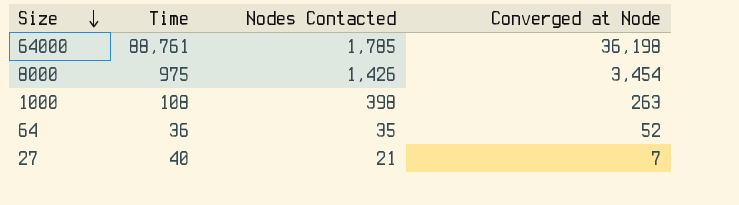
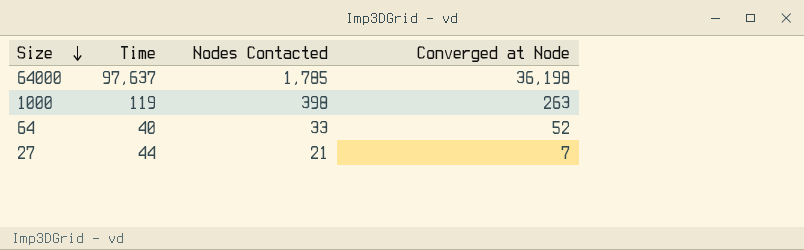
row 8000: 975 | 1,426 | 3,454 -> none
64000 | Time: 88,761 -> 97,637
1000 | Time: 108 -> 119
64 | Time: 36 -> 40
64 | Nodes Contacted: 35 -> 33
27 | Time: 40 -> 44

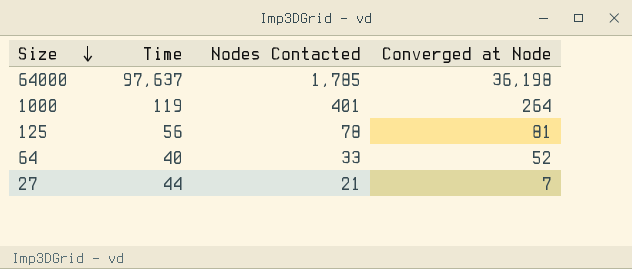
1000 | Nodes Contacted: 398 -> 401
1000 | Converged at Node: 263 -> 264
row 125: none -> 56 | 78 | 81

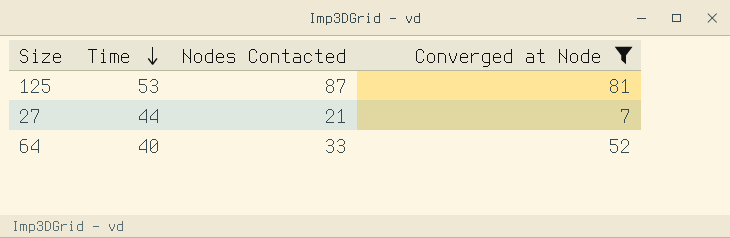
filter: none -> Converged at Node <= 81
row order: Size descending -> Time descending
125 | Time: 56 -> 53
125 | Nodes Contacted: 78 -> 87

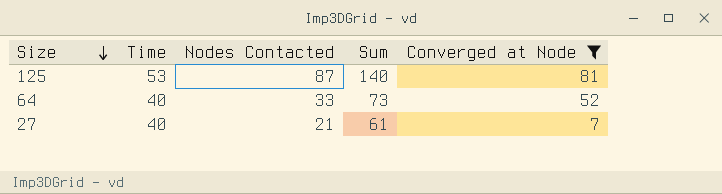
row order: Time descending -> Size descending
column Sum | formula: none -> [Time] + [Nodes Contacted]
27 | Time: 44 -> 40

